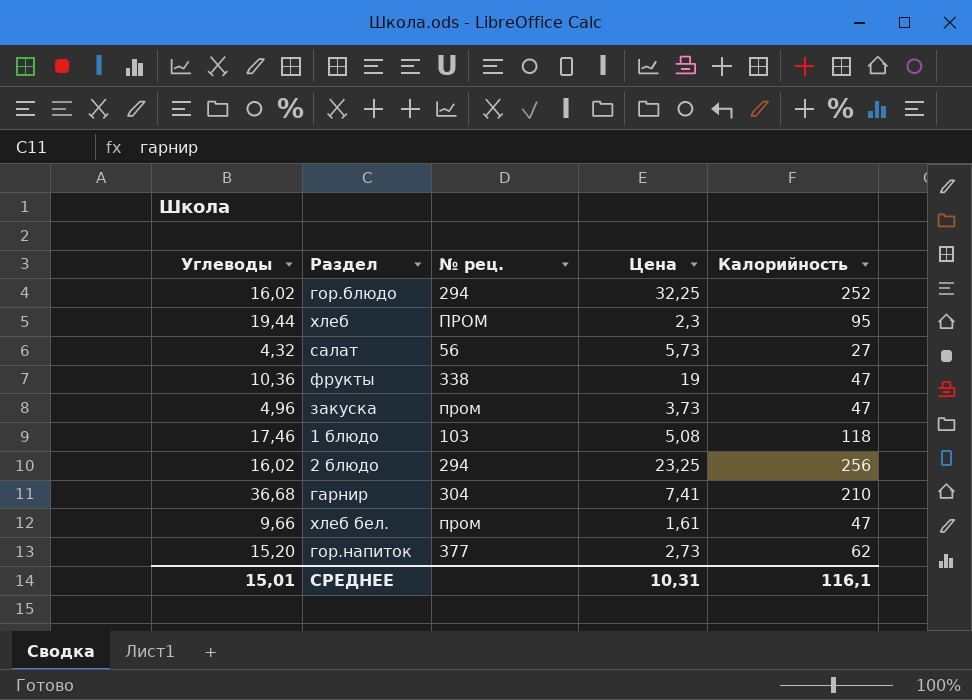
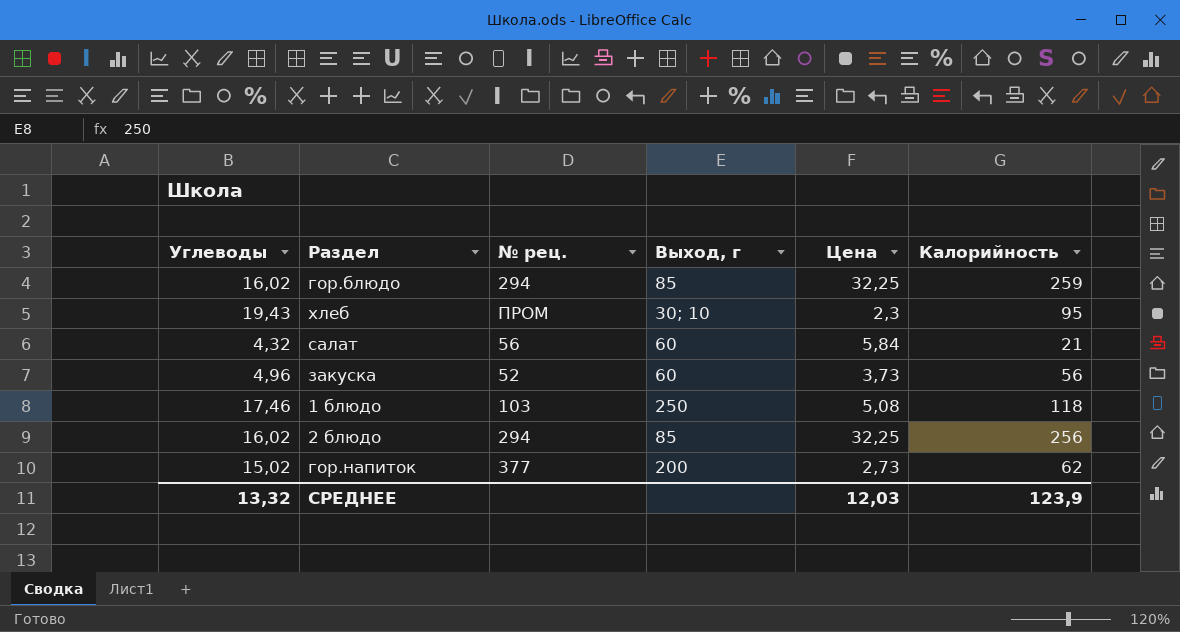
column Выход, г | position: none -> 4
row фрукты: 10,36 | 338 | 19 | 47 -> none
row гарнир: 36,68 | 304 | 7,41 | 210 -> none
row хлеб бел.: 9,66 | пром | 1,61 | 47 -> none
гор.блюдо | Калорийность: 252 -> 259
хлеб | Углеводы: 19,44 -> 19,43
салат | Цена: 5,73 -> 5,84
салат | Калорийность: 27 -> 21
закуска | № рец.: пром -> 52
закуска | Калорийность: 47 -> 56
2 блюдо | Цена: 23,25 -> 32,25
гор.напиток | Углеводы: 15,20 -> 15,02
СРЕДНЕЕ | Углеводы: 15,01 -> 13,32
СРЕДНЕЕ | Цена: 10,31 -> 12,03
СРЕДНЕЕ | Калорийность: 116,1 -> 123,9

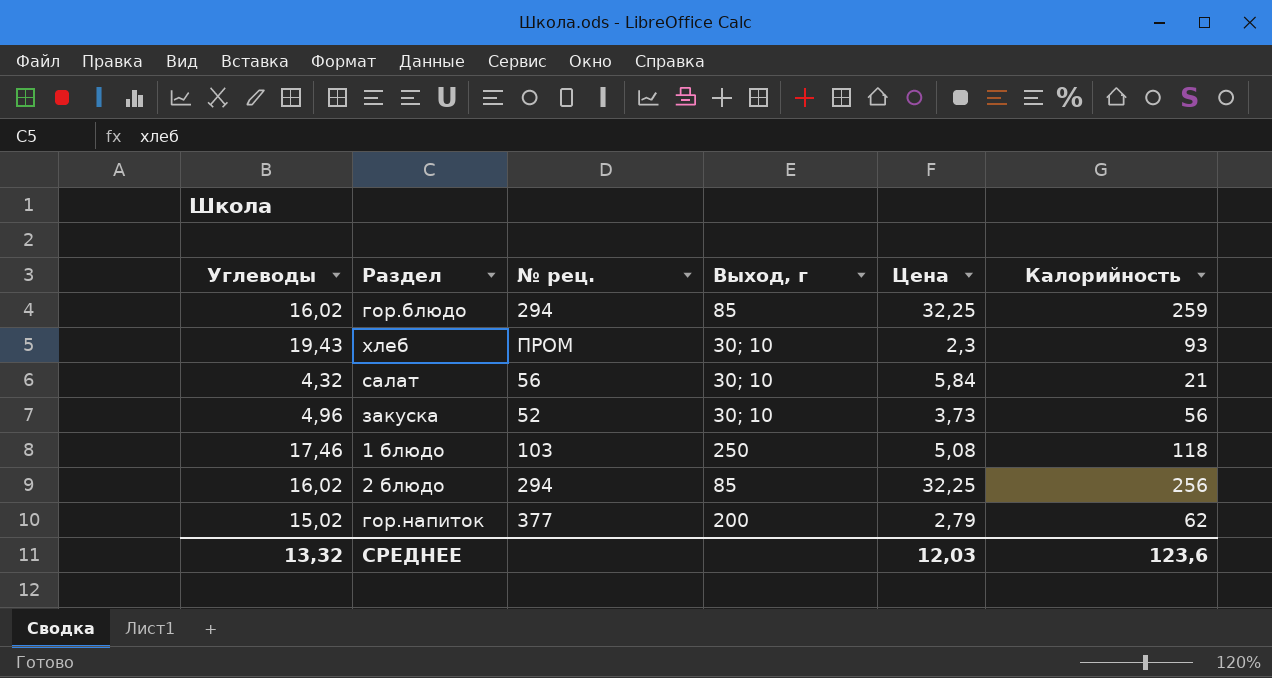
хлеб | Калорийность: 95 -> 93
салат | Выход, г: 60 -> 30; 10
закуска | Выход, г: 60 -> 30; 10
гор.напиток | Цена: 2,73 -> 2,79
СРЕДНЕЕ | Калорийность: 123,9 -> 123,6

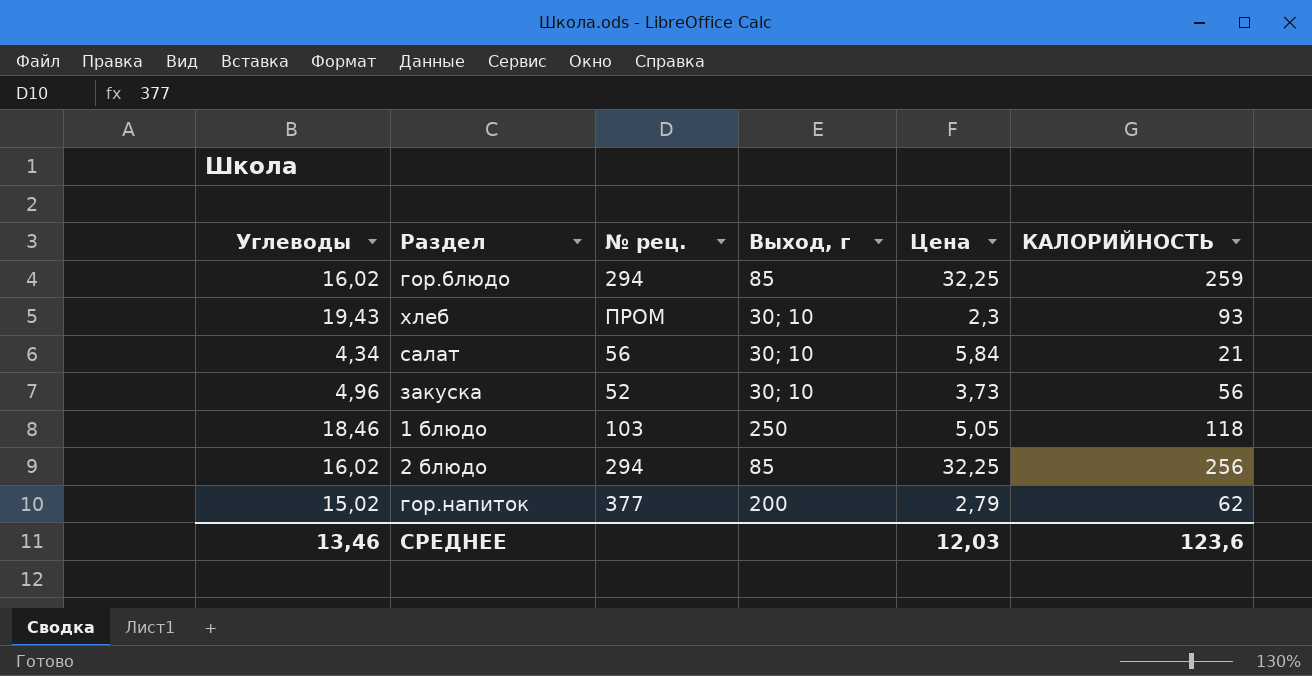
column name: Калорийность -> КАЛОРИЙНОСТЬ
салат | Углеводы: 4,32 -> 4,34
1 блюдо | Углеводы: 17,46 -> 18,46
1 блюдо | Цена: 5,08 -> 5,05
СРЕДНЕЕ | Углеводы: 13,32 -> 13,46

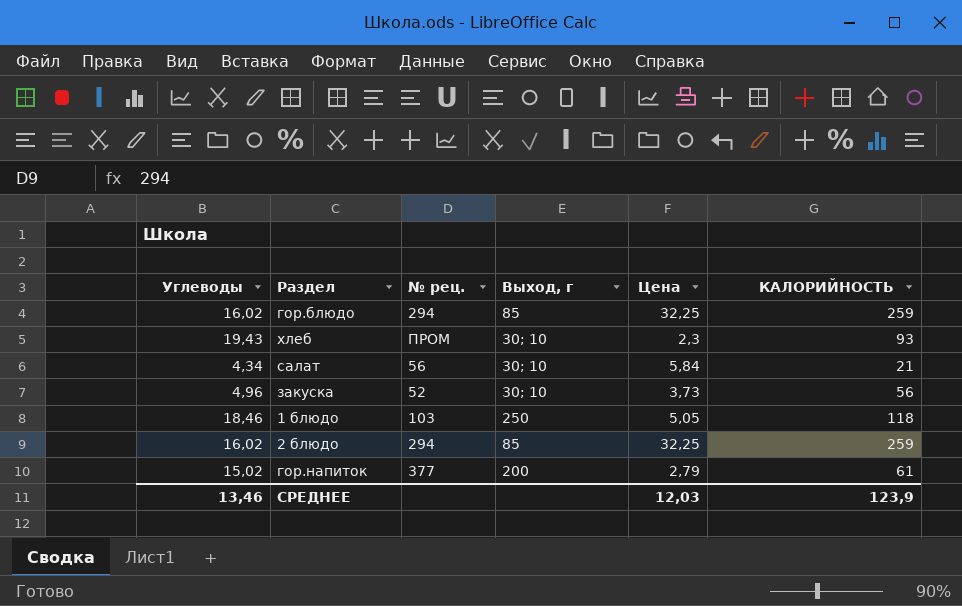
2 блюдо | КАЛОРИЙНОСТЬ: 256 -> 259
гор.напиток | КАЛОРИЙНОСТЬ: 62 -> 61
СРЕДНЕЕ | КАЛОРИЙНОСТЬ: 123,6 -> 123,9

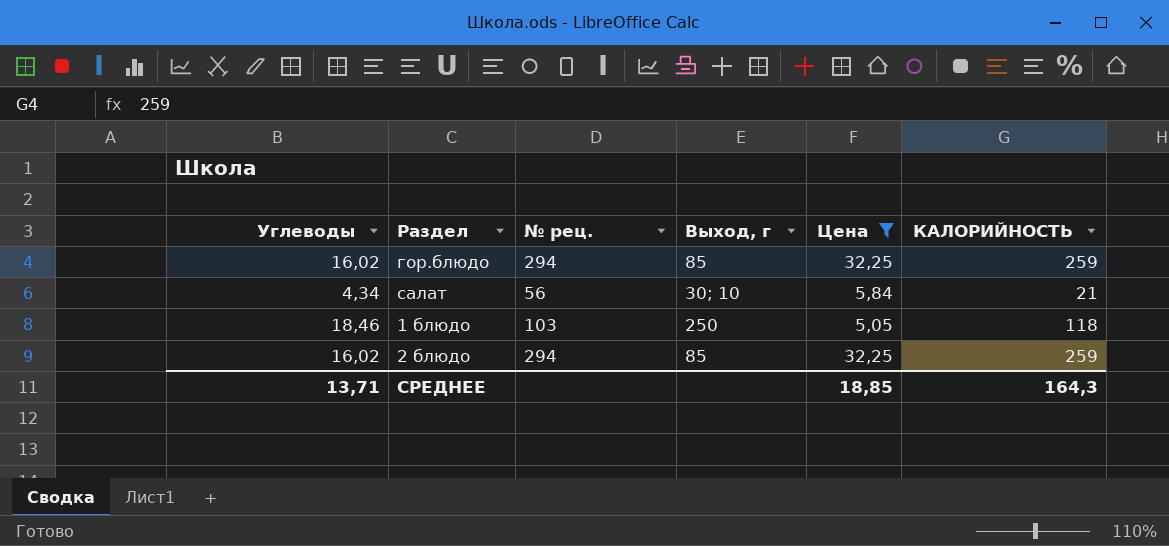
filter: none -> Цена >= 5,05
СРЕДНЕЕ | Углеводы: 13,46 -> 13,71
СРЕДНЕЕ | Цена: 12,03 -> 18,85
СРЕДНЕЕ | КАЛОРИЙНОСТЬ: 123,9 -> 164,3

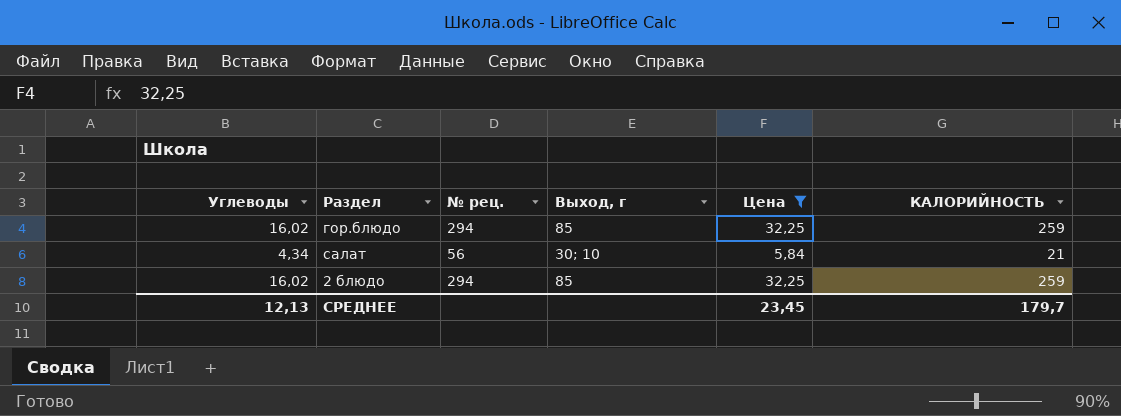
row 1 блюдо: 18,46 | 103 | 250 | 5,05 | 118 -> none
СРЕДНЕЕ | Углеводы: 13,71 -> 12,13
СРЕДНЕЕ | Цена: 18,85 -> 23,45
СРЕДНЕЕ | КАЛОРИЙНОСТЬ: 164,3 -> 179,7

